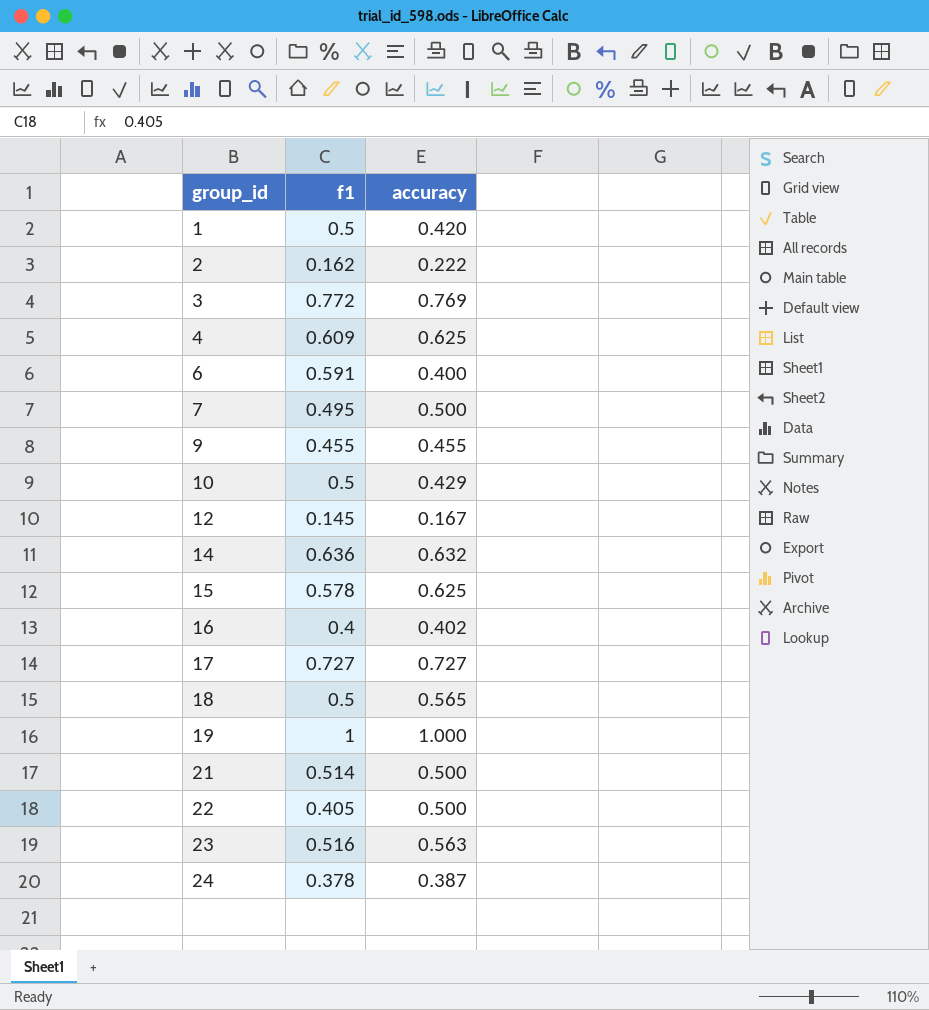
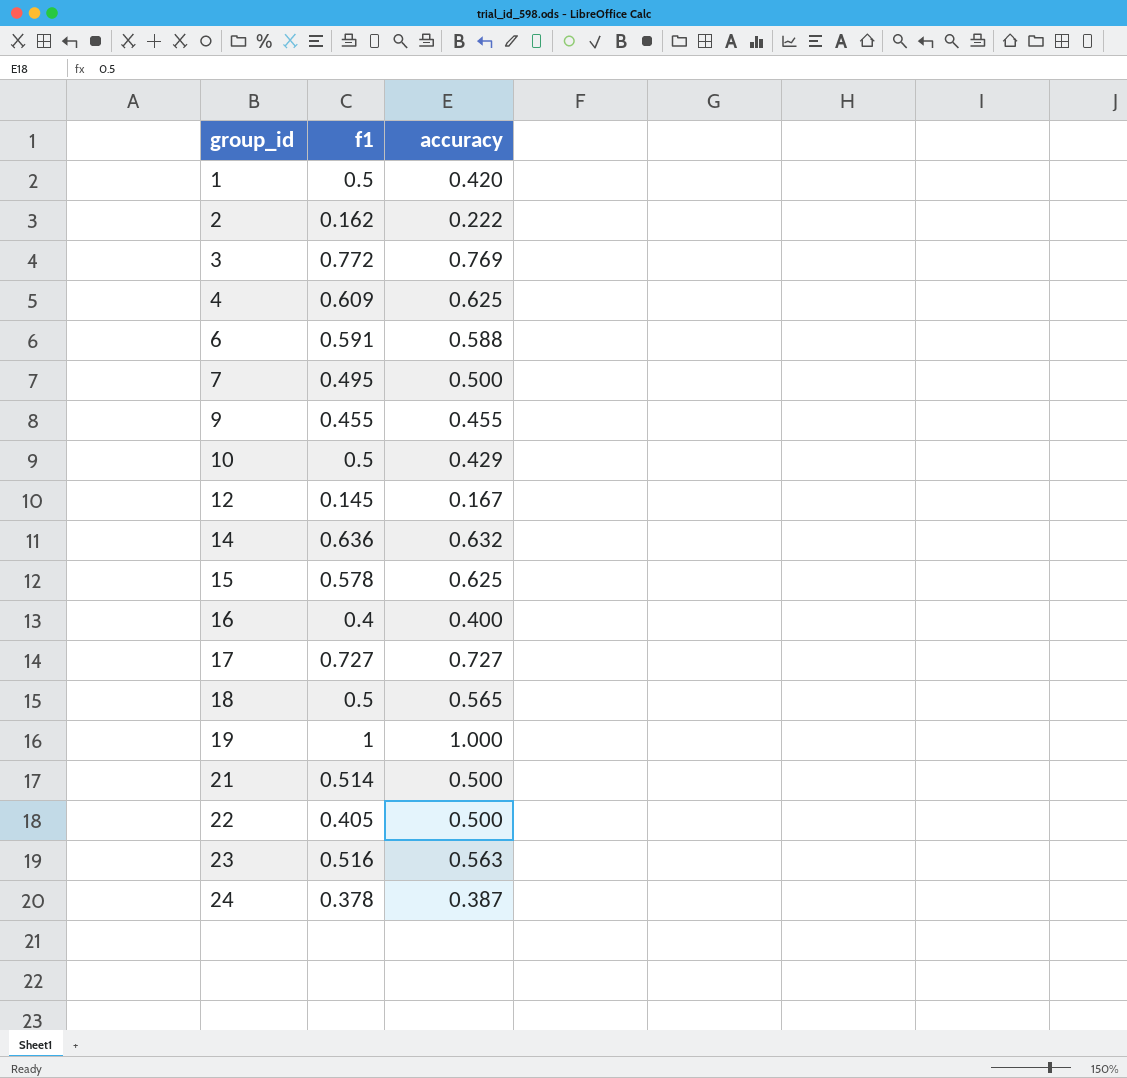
6 | accuracy: 0.400 -> 0.588
16 | accuracy: 0.402 -> 0.400

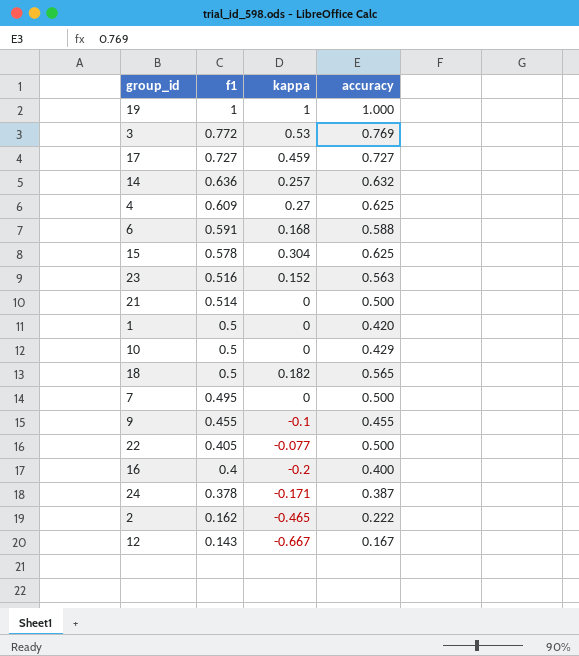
row order: group_id ascending -> f1 descending
column kappa | position: none -> 3
12 | f1: 0.145 -> 0.143

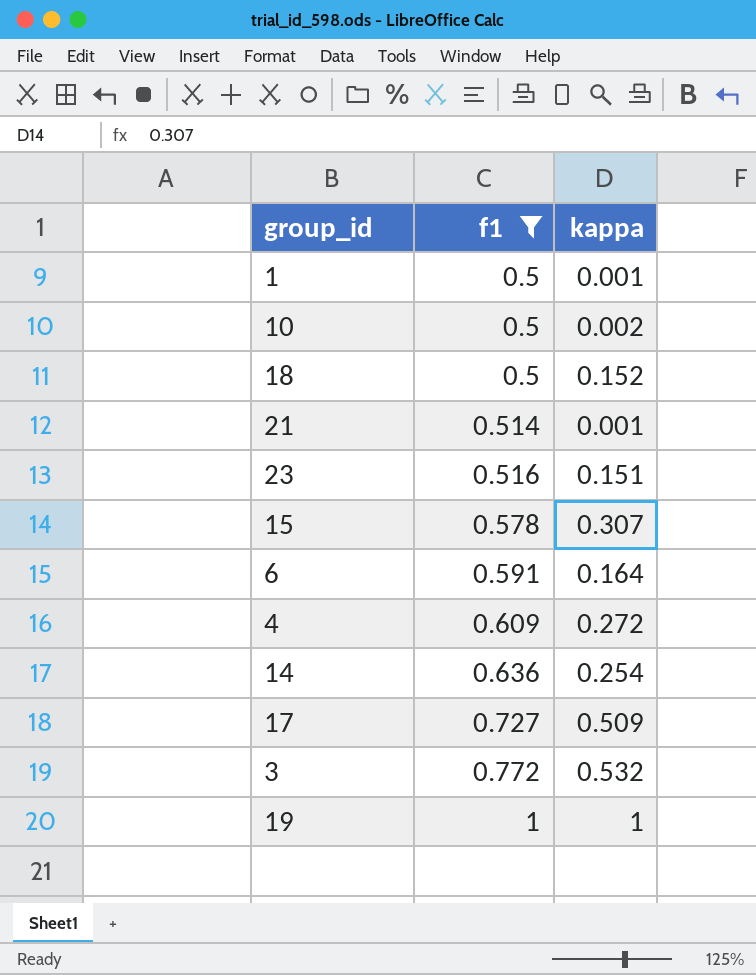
filter: none -> f1 >= 0.5
row order: f1 descending -> f1 ascending
column accuracy | position: 4 -> none
1 | kappa: 0 -> 0.001
10 | kappa: 0 -> 0.002
18 | kappa: 0.182 -> 0.152
21 | kappa: 0 -> 0.001
23 | kappa: 0.152 -> 0.151
15 | kappa: 0.304 -> 0.307
6 | kappa: 0.168 -> 0.164
4 | kappa: 0.27 -> 0.272
14 | kappa: 0.257 -> 0.254
17 | kappa: 0.459 -> 0.509
3 | kappa: 0.53 -> 0.532

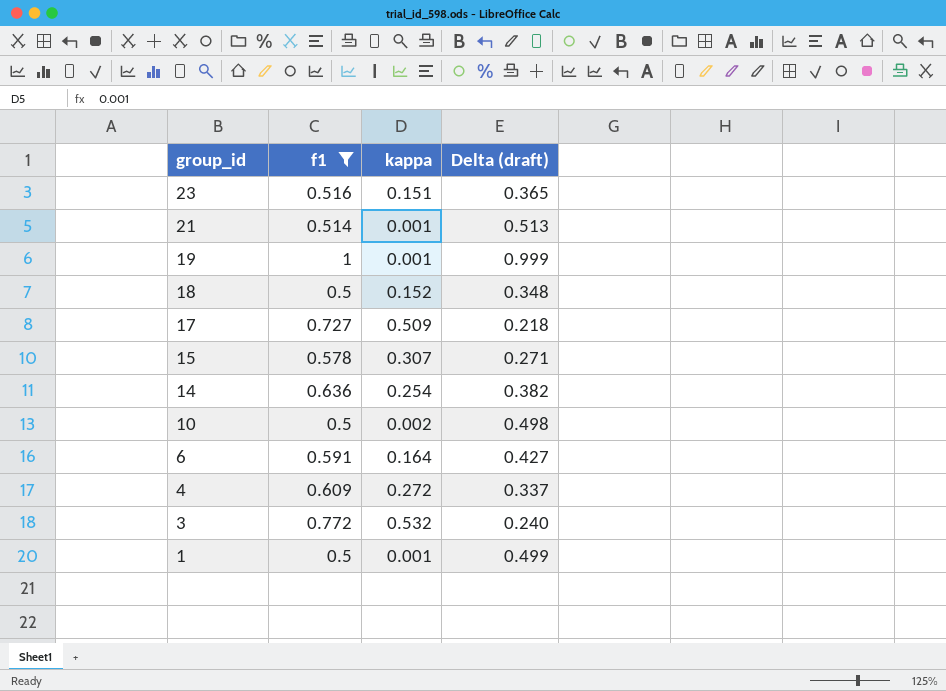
row order: f1 ascending -> group_id descending
column Delta (draft) | formula: none -> [f1] - [kappa]
19 | kappa: 1 -> 0.001

